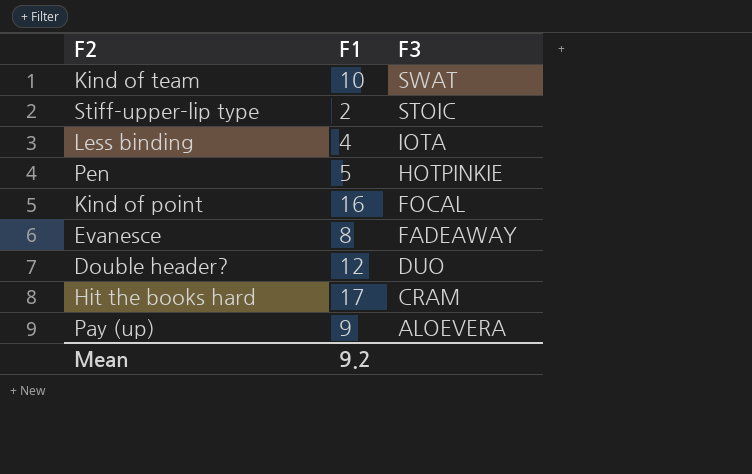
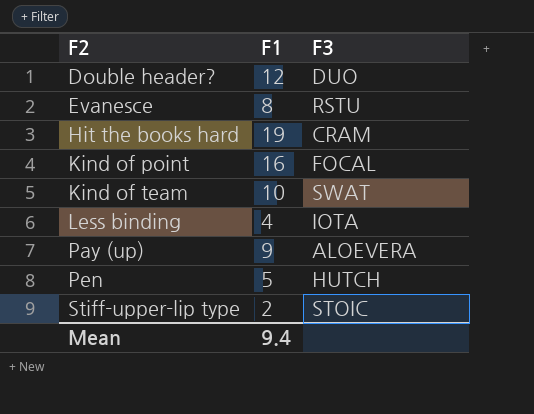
row order: F3 descending -> F2 ascending
Evanesce | F3: FADEAWAY -> RSTU
Hit the books hard | F1: 17 -> 19
Pen | F3: HOTPINKIE -> HUTCH
Mean | F1: 9.2 -> 9.4

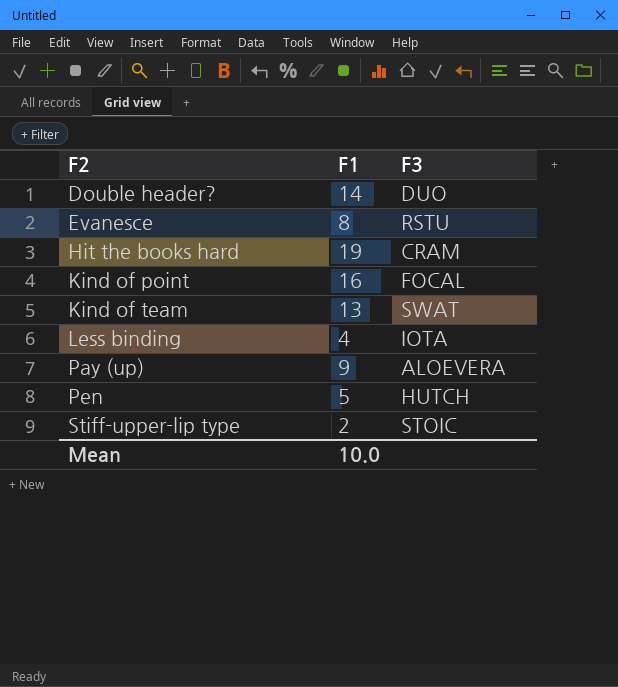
Double header? | F1: 12 -> 14
Kind of team | F1: 10 -> 13
Mean | F1: 9.4 -> 10.0

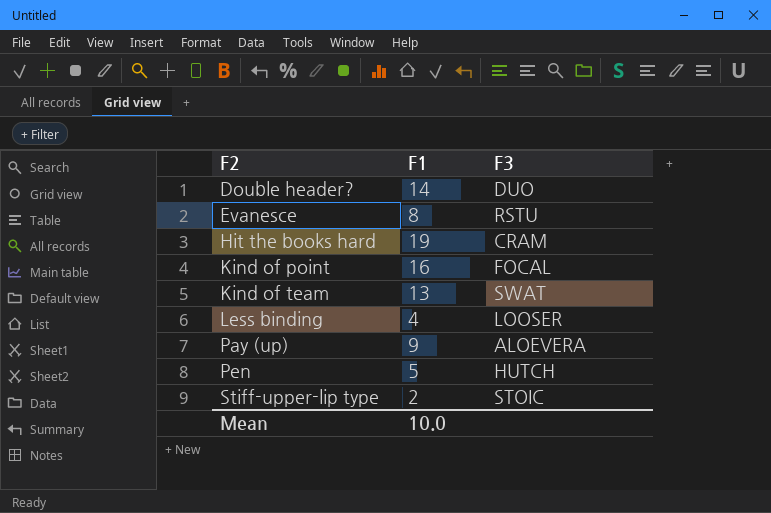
Less binding | F3: IOTA -> LOOSER

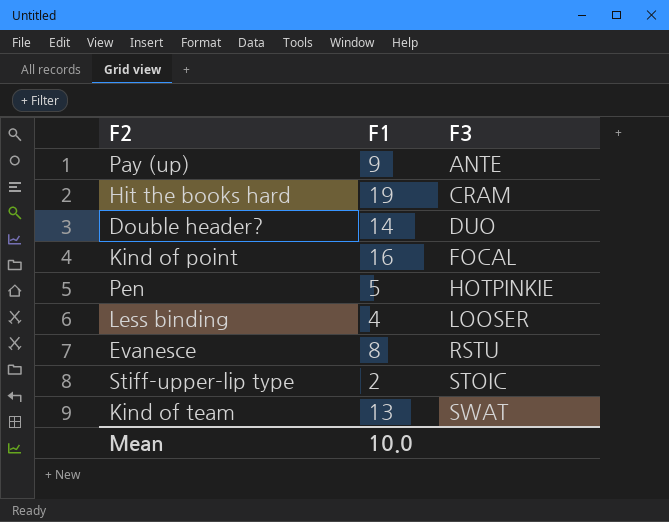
row order: F2 ascending -> F3 ascending
Pay (up) | F3: ALOEVERA -> ANTE
Pen | F3: HUTCH -> HOTPINKIE

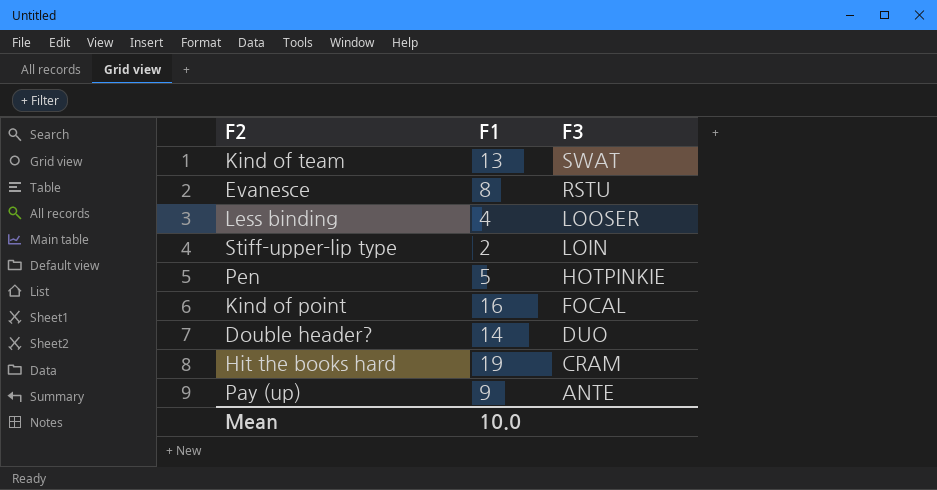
row order: F3 ascending -> F3 descending
Stiff-upper-lip type | F3: STOIC -> LOIN

